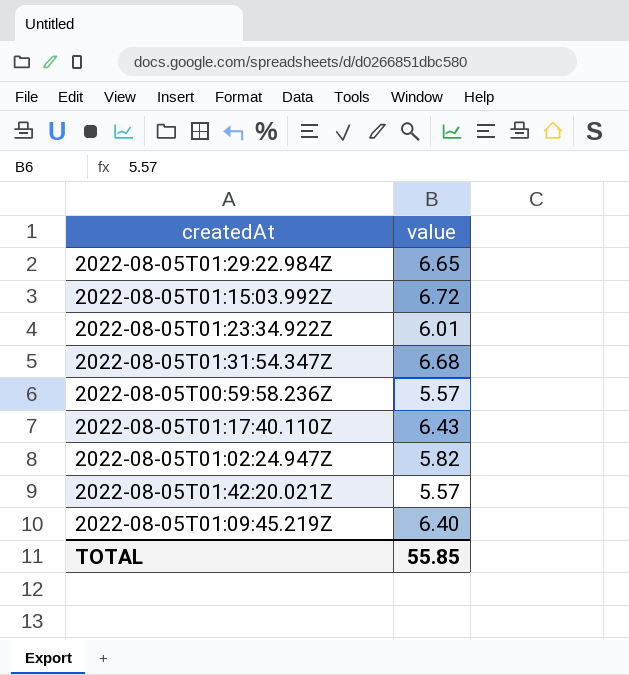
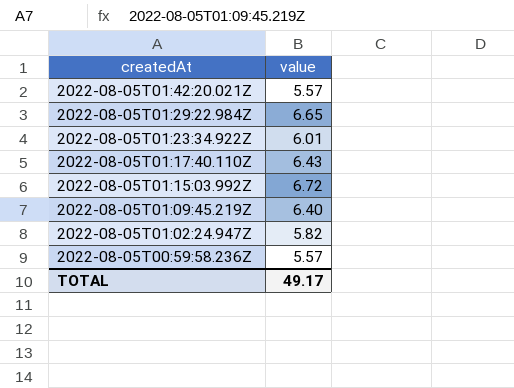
row order: none -> createdAt descending
row 2022-08-05T01:31:54.347Z: 6.68 -> none
TOTAL | value: 55.85 -> 49.17

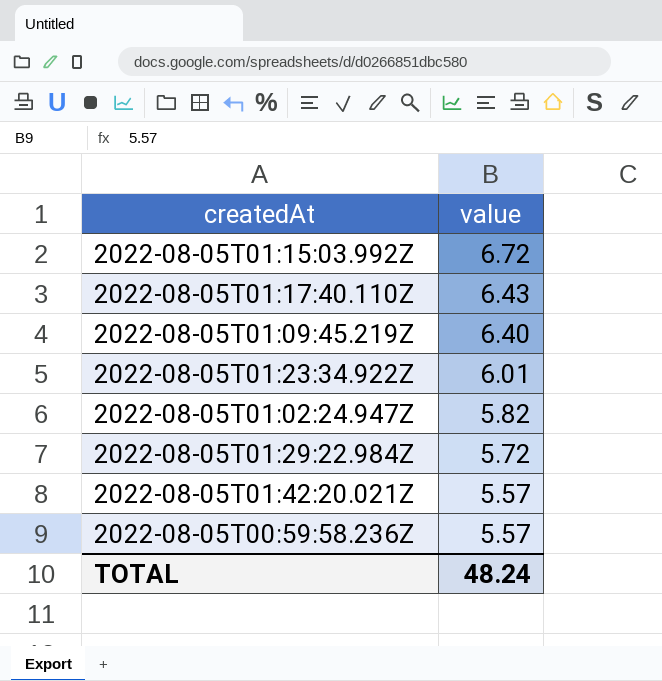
row order: createdAt descending -> value descending
2022-08-05T01:29:22.984Z | value: 6.65 -> 5.72
TOTAL | value: 49.17 -> 48.24

